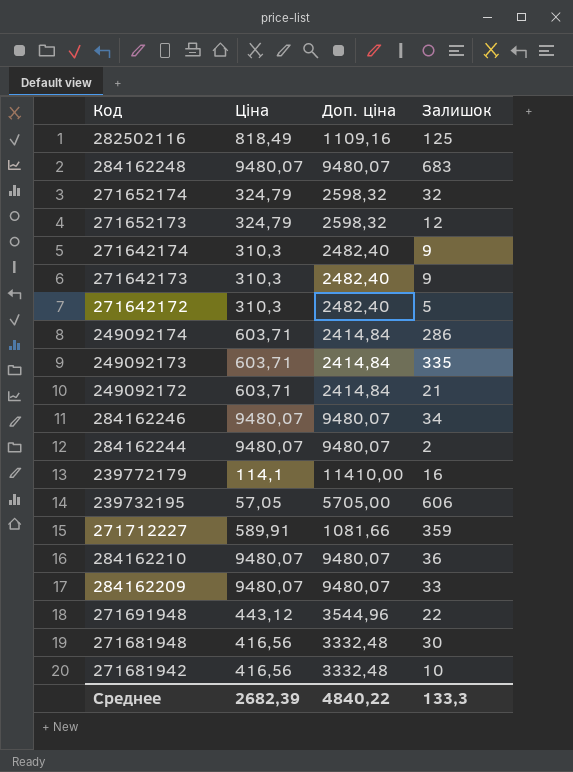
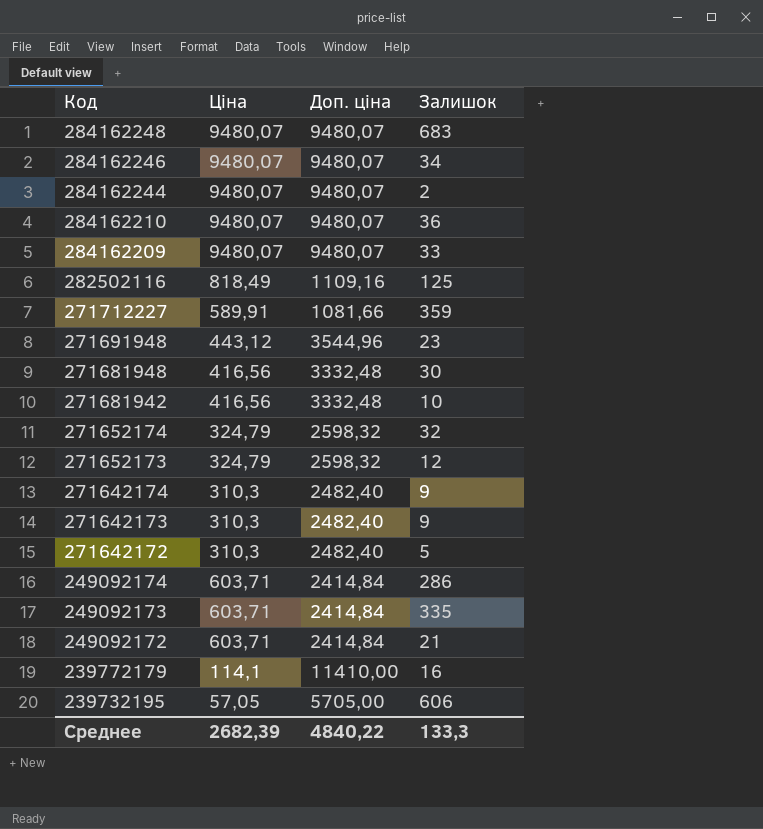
row order: none -> Код descending
271691948 | Залишок: 22 -> 23

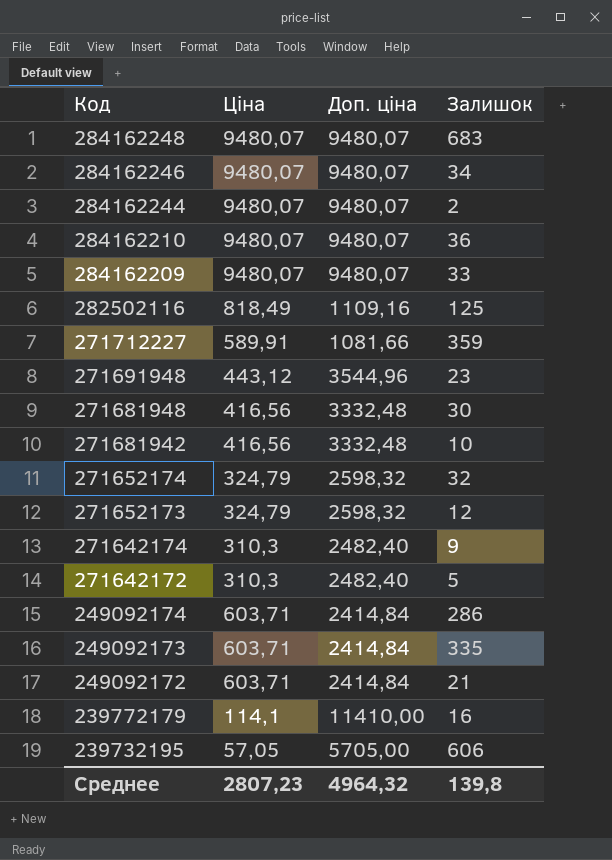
row 271642173: 310,3 | 2482,40 | 9 -> none
Среднее | Ціна: 2682,39 -> 2807,23
Среднее | Доп. ціна: 4840,22 -> 4964,32
Среднее | Залишок: 133,3 -> 139,8

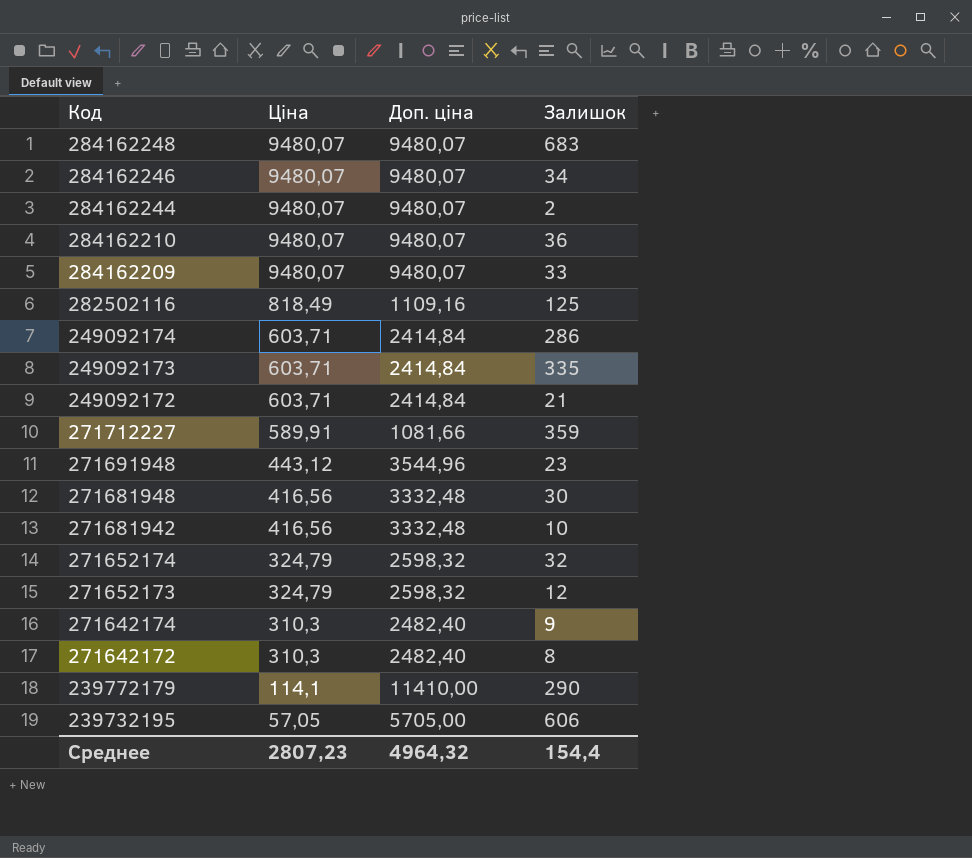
row order: Код descending -> Ціна descending
271642172 | Залишок: 5 -> 8
239772179 | Залишок: 16 -> 290
Среднее | Залишок: 139,8 -> 154,4

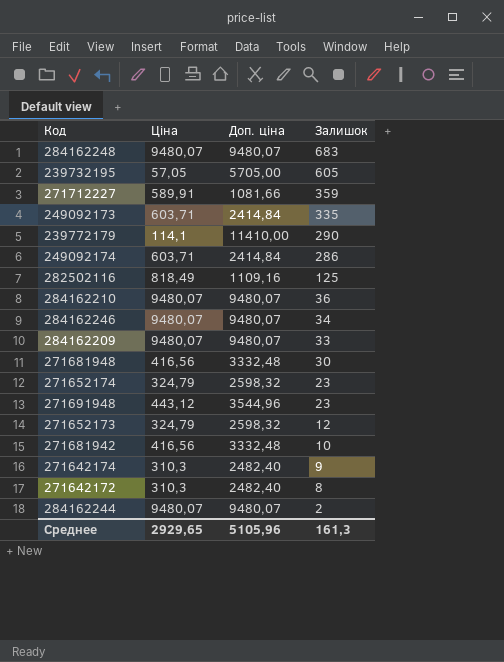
row order: Ціна descending -> Залишок descending
row 249092172: 603,71 | 2414,84 | 21 -> none
239732195 | Залишок: 606 -> 605
271652174 | Залишок: 32 -> 23
Среднее | Ціна: 2807,23 -> 2929,65
Среднее | Доп. ціна: 4964,32 -> 5105,96
Среднее | Залишок: 154,4 -> 161,3

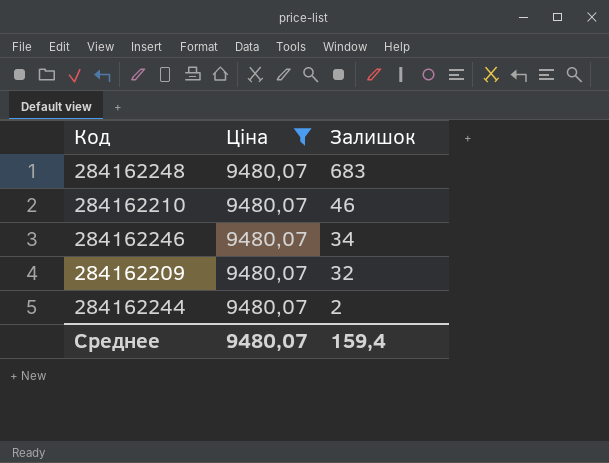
filter: none -> Ціна = 9480,07
column Доп. ціна | position: 3 -> none
284162210 | Залишок: 36 -> 46
284162209 | Залишок: 33 -> 32
Среднее | Ціна: 2929,65 -> 9480,07
Среднее | Залишок: 161,3 -> 159,4

